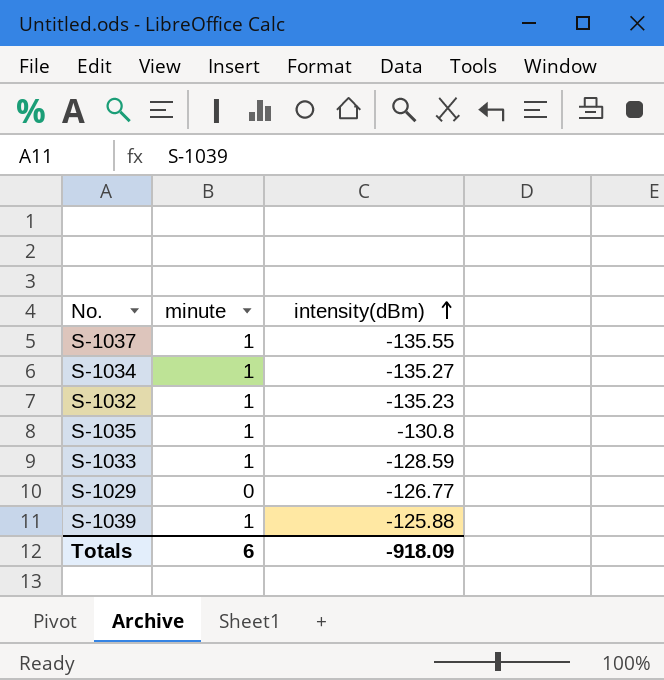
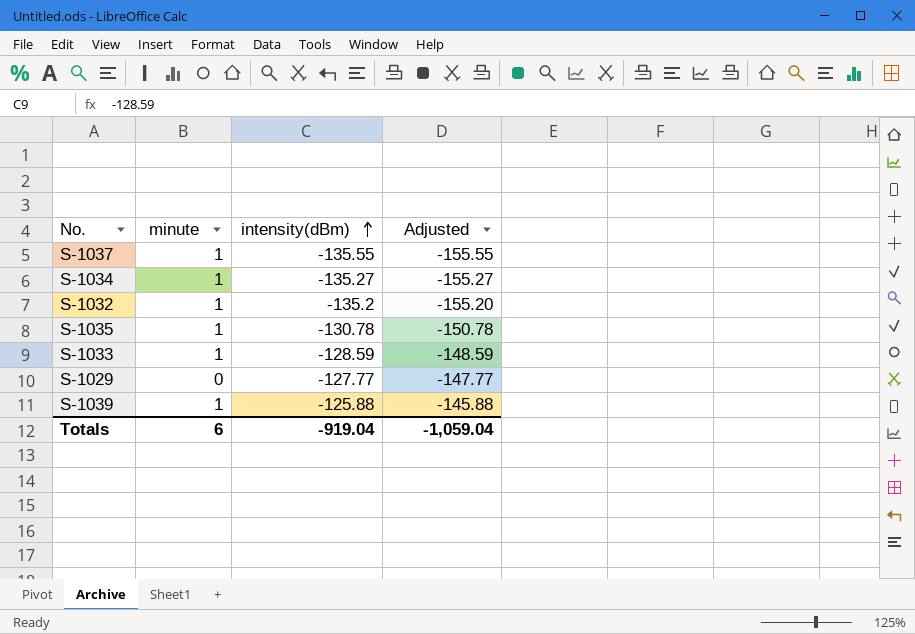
column Adjusted | formula: none -> [intensity(dBm)] - 20
S-1032 | intensity(dBm): -135.23 -> -135.2
S-1035 | intensity(dBm): -130.8 -> -130.78
S-1029 | intensity(dBm): -126.77 -> -127.77
Totals | intensity(dBm): -918.09 -> -919.04

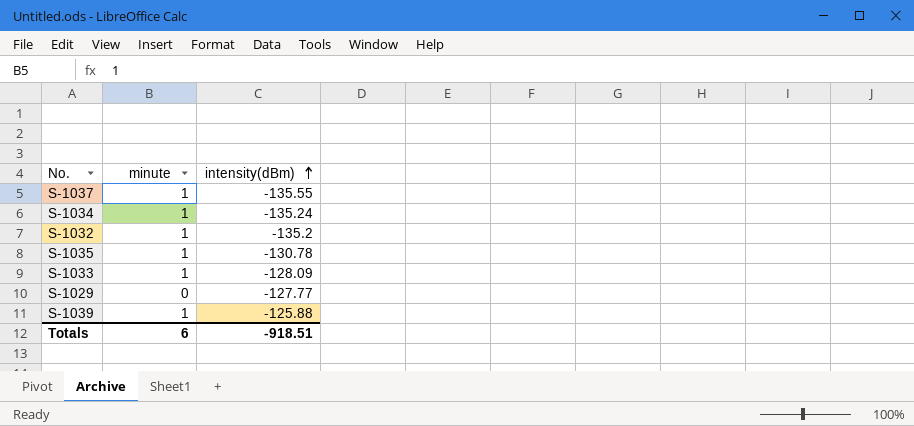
column Adjusted | formula: [intensity(dBm)] - 20 -> none
S-1034 | intensity(dBm): -135.27 -> -135.24
S-1033 | intensity(dBm): -128.59 -> -128.09
Totals | intensity(dBm): -919.04 -> -918.51

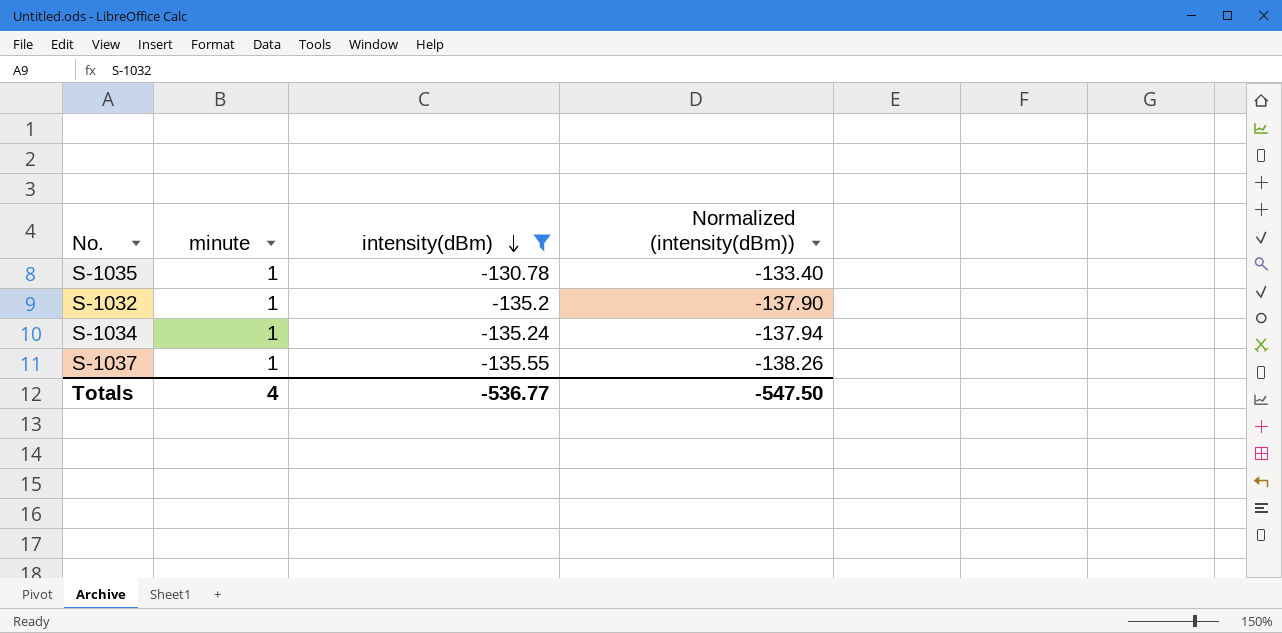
filter: none -> intensity(dBm) <= -130.78
row order: intensity(dBm) ascending -> intensity(dBm) descending
column Normalized (intensity(dBm)) | formula: none -> [intensity(dBm)] * 1.02
Totals | minute: 6 -> 4
Totals | intensity(dBm): -918.51 -> -536.77

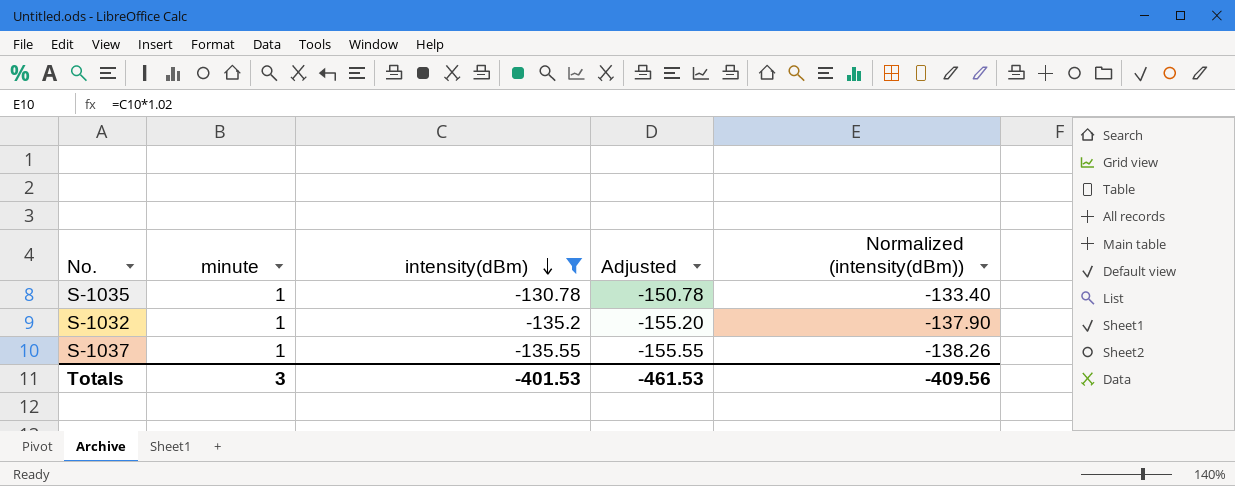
column Adjusted | formula: none -> [intensity(dBm)] - 20
row S-1034: 1 | -135.24 | -137.94 -> none
Totals | minute: 4 -> 3
Totals | intensity(dBm): -536.77 -> -401.53
Totals | Normalized (intensity(dBm)): -547.50 -> -409.56

